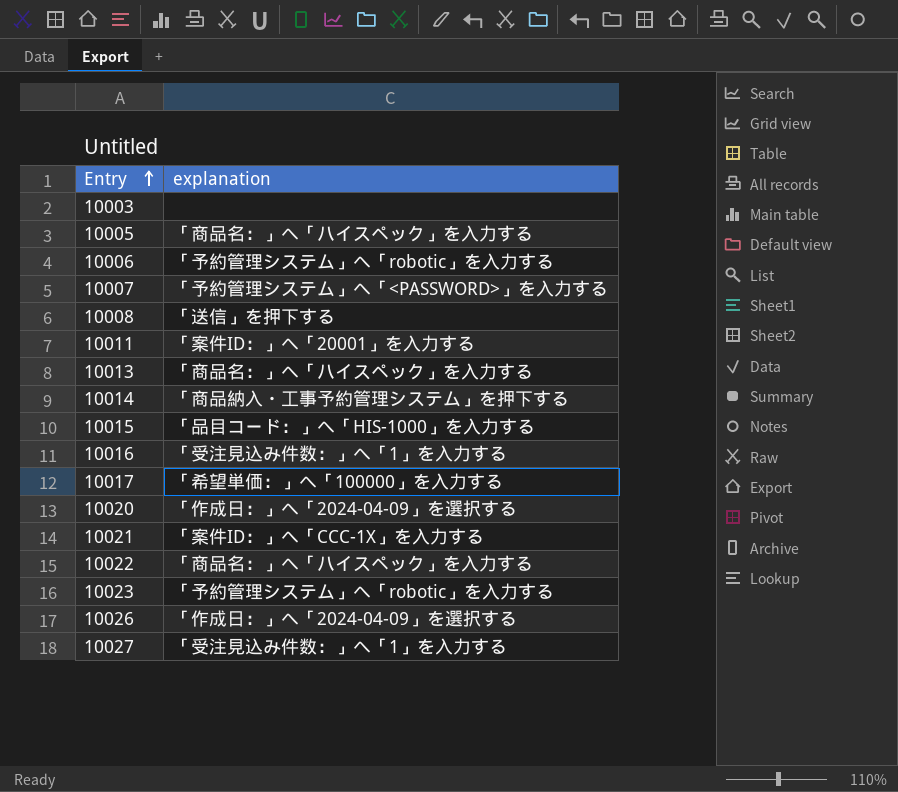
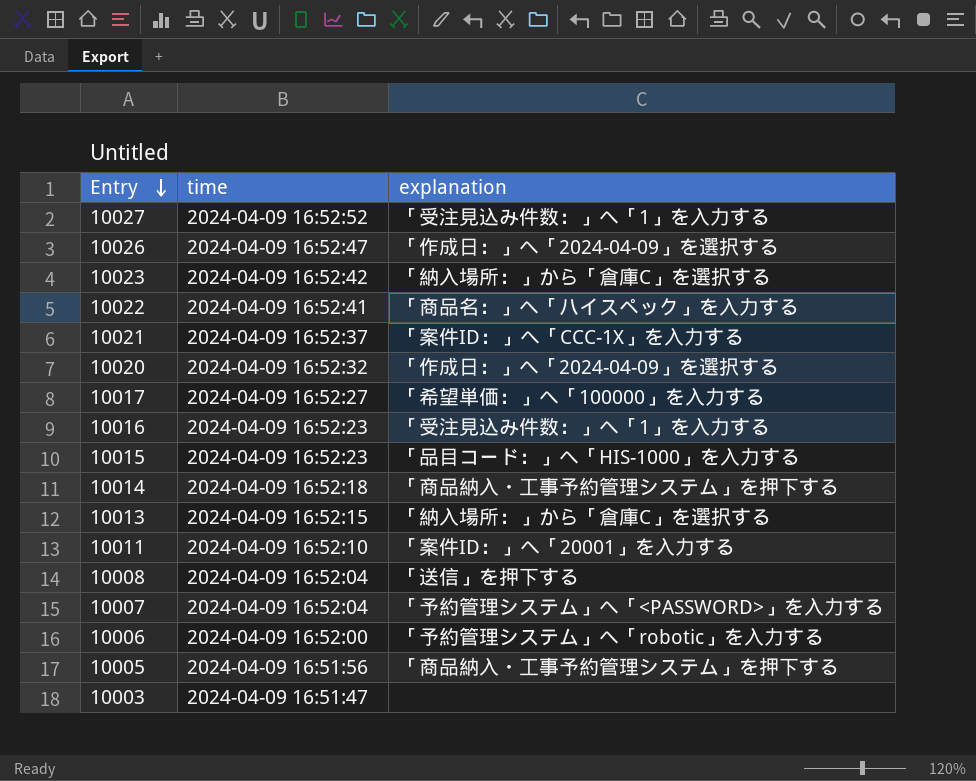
row order: Entry ascending -> Entry descending
column time | position: none -> 2
10023 | explanation: 「予約管理システム」へ「robotic」を入力する -> 「納入場所：」から「倉庫C」を選択する
10013 | explanation: 「商品名：」へ「ハイスペック」を入力する -> 「納入場所：」から「倉庫C」を選択する
10005 | explanation: 「商品名：」へ「ハイスペック」を入力する -> 「商品納入・工事予約管理システム」を押下する

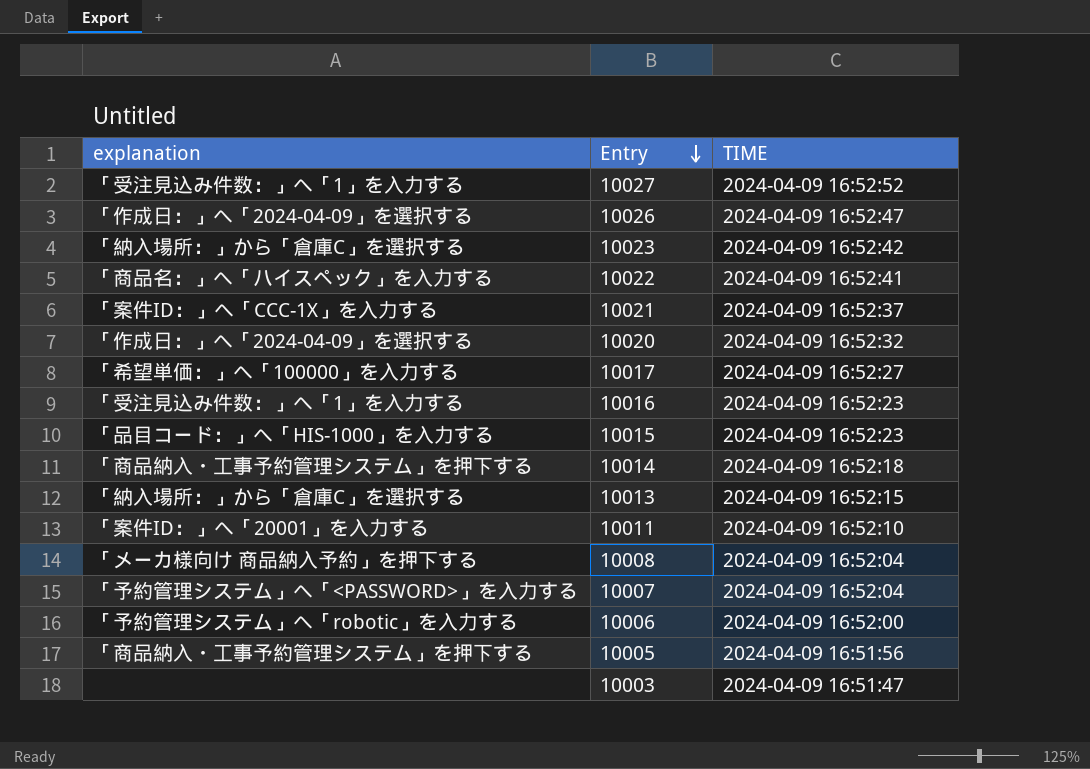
column explanation | position: 3 -> 1
column name: time -> TIME
10008 | explanation: 「送信」を押下する -> 「メーカ様向け 商品納入予約」を押下する

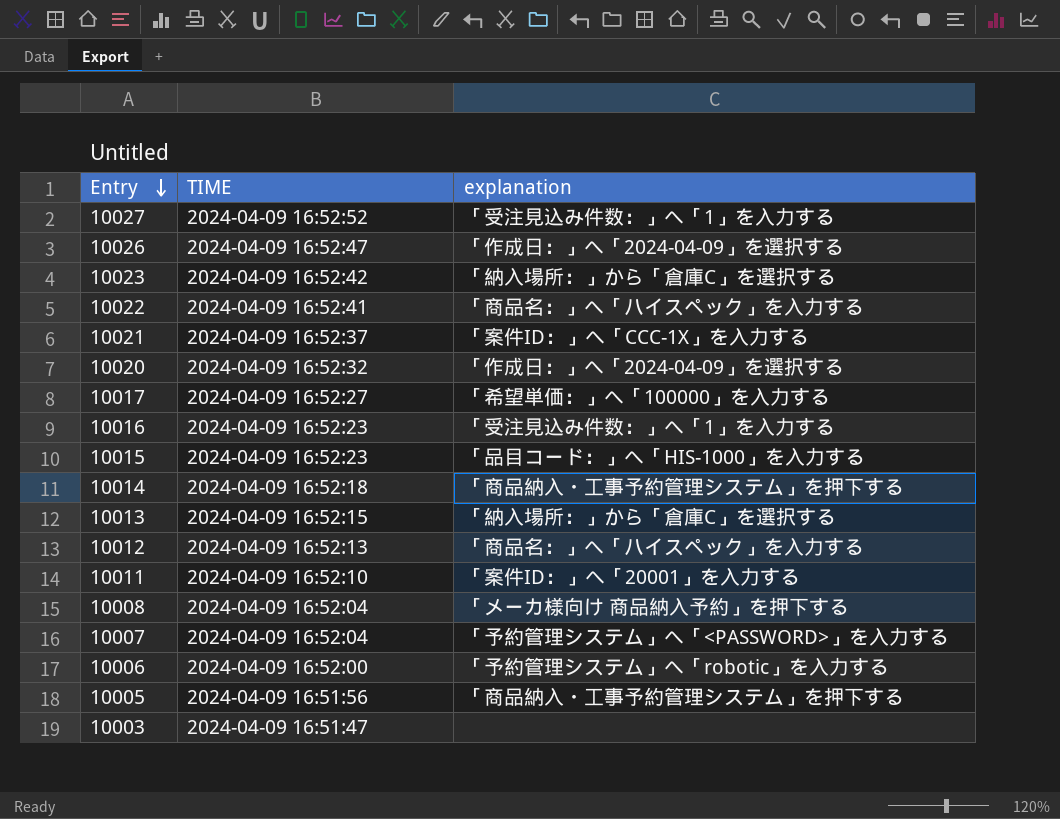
column explanation | position: 1 -> 3
row 10012: none -> 2024-04-09 16:52:13 | 「商品名：」へ「ハイスペック」を入力する

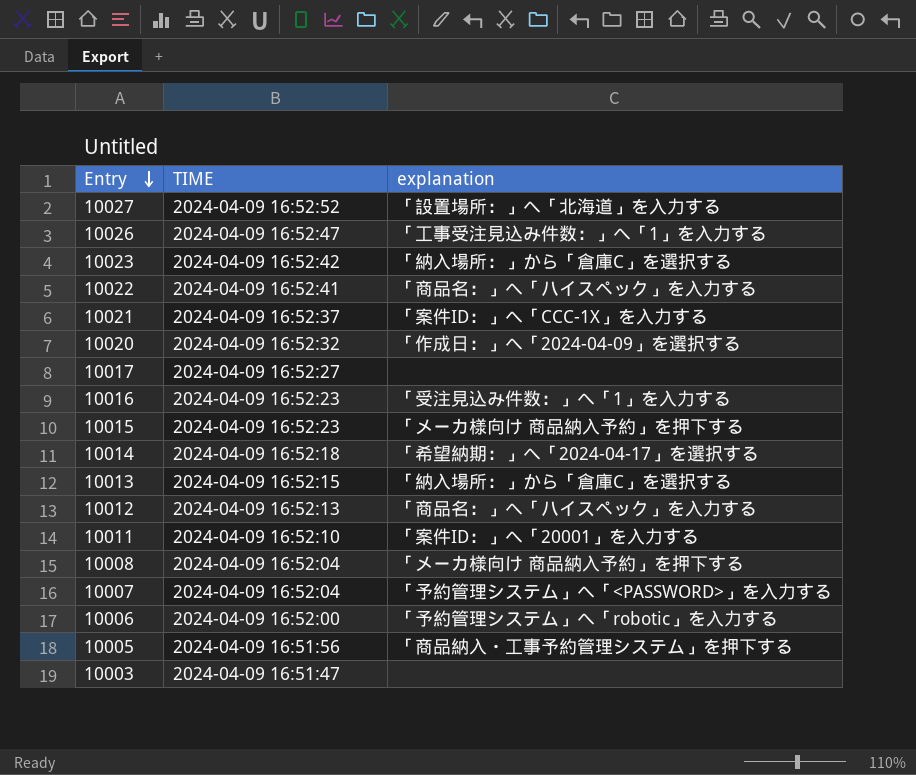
10027 | explanation: 「受注見込み件数：」へ「1」を入力する -> 「設置場所：」へ「北海道」を入力する
10026 | explanation: 「作成日：」へ「2024-04-09」を選択する -> 「工事受注見込み件数：」へ「1」を入力する
10017 | explanation: 「希望単価：」へ「100000」を入力する -> none
10015 | explanation: 「品目コード：」へ「HIS-1000」を入力する -> 「メーカ様向け 商品納入予約」を押下する
10014 | explanation: 「商品納入・工事予約管理システム」を押下する -> 「希望納期：」へ「2024-04-17」を選択する

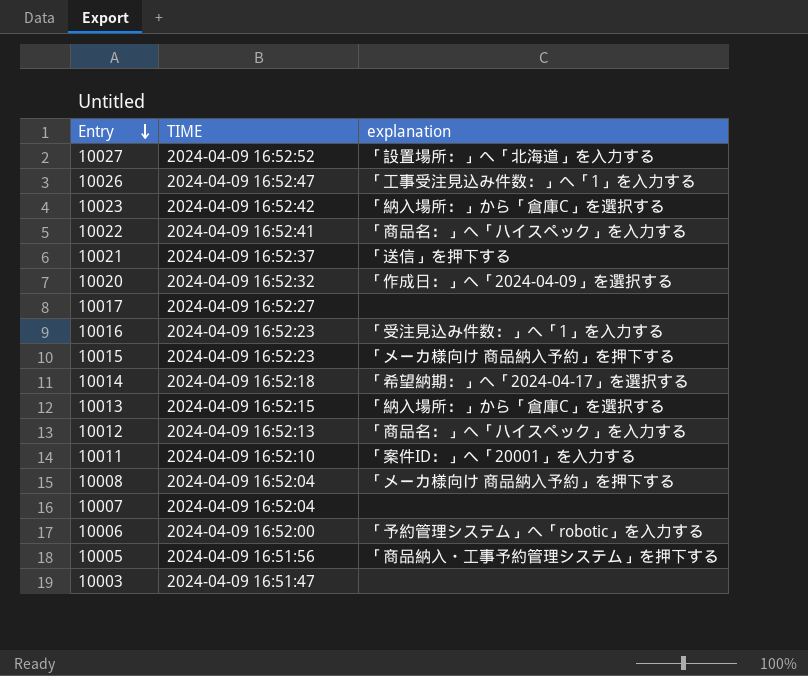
10021 | explanation: 「案件ID：」へ「CCC-1X」を入力する -> 「送信」を押下する
10007 | explanation: 「予約管理システム」へ「<PASSWORD>」を入力する -> none

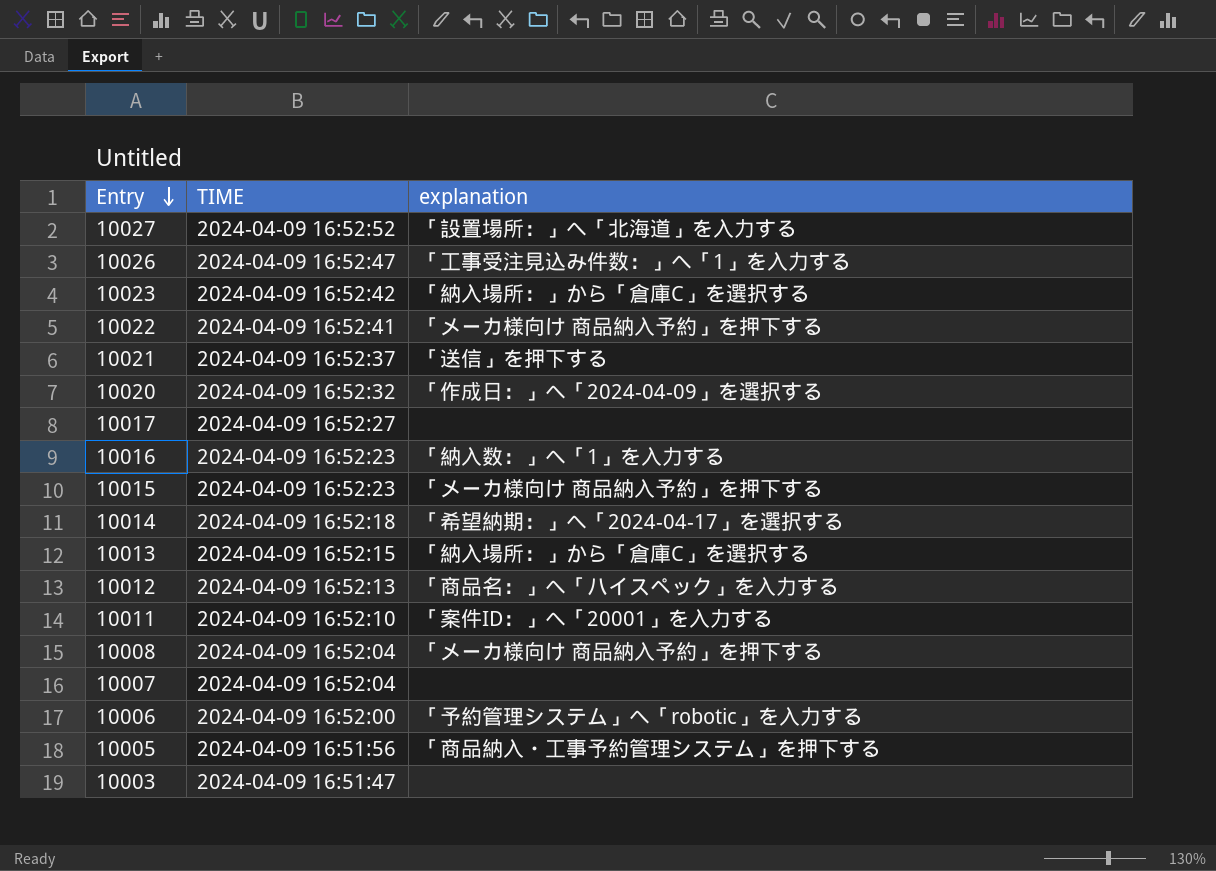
10022 | explanation: 「商品名：」へ「ハイスペック」を入力する -> 「メーカ様向け 商品納入予約」を押下する
10016 | explanation: 「受注見込み件数：」へ「1」を入力する -> 「納入数：」へ「1」を入力する

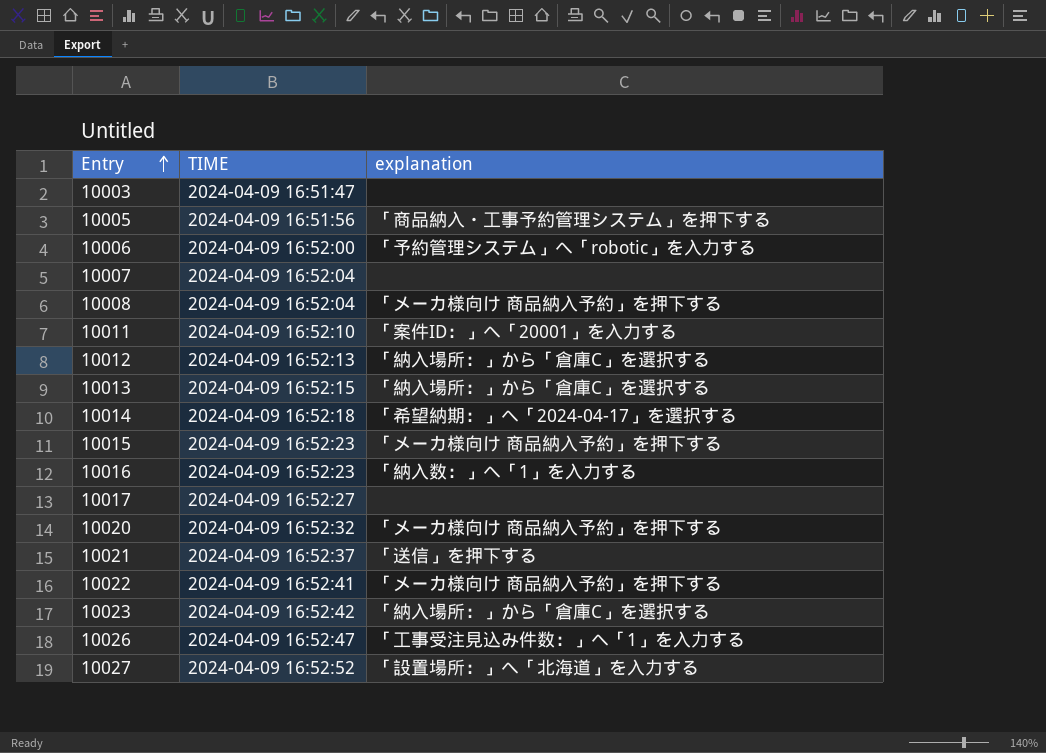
row order: Entry descending -> Entry ascending
10012 | explanation: 「商品名：」へ「ハイスペック」を入力する -> 「納入場所：」から「倉庫C」を選択する
10020 | explanation: 「作成日：」へ「2024-04-09」を選択する -> 「メーカ様向け 商品納入予約」を押下する

